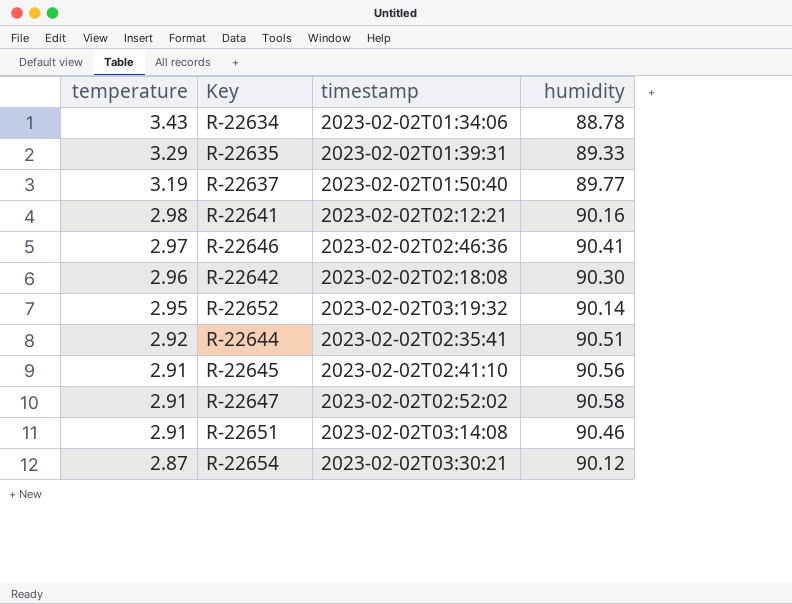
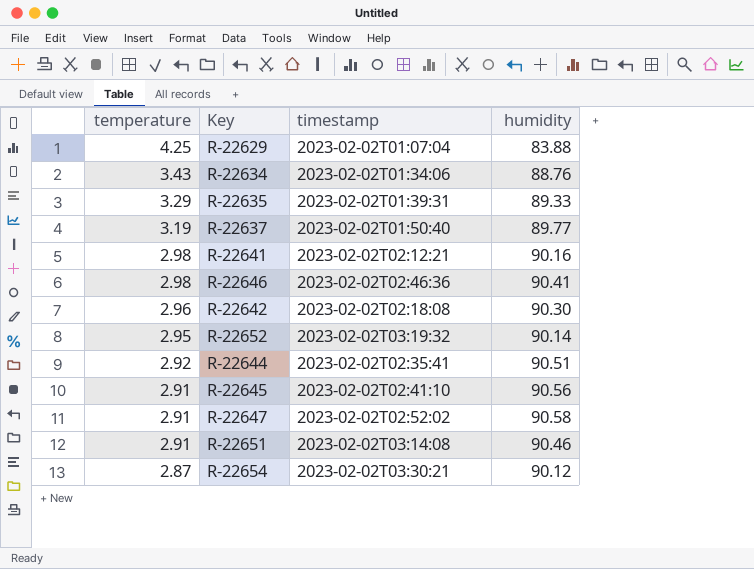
row R-22629: none -> 4.25 | 2023-02-02T01:07:04 | 83.88
R-22634 | humidity: 88.78 -> 88.76
R-22646 | temperature: 2.97 -> 2.98

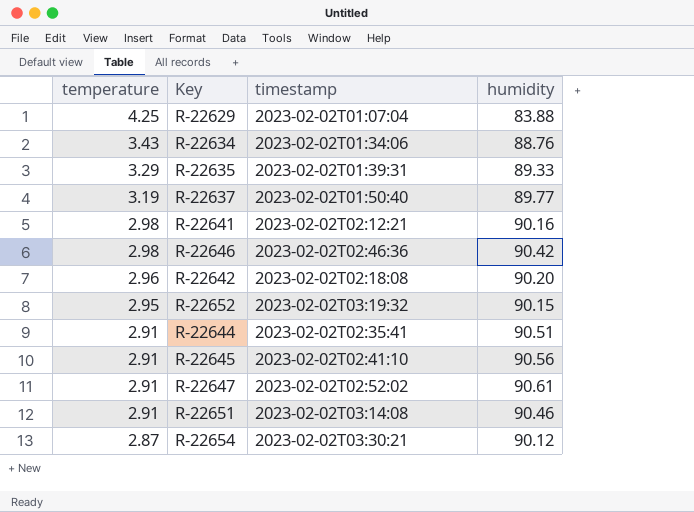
R-22646 | humidity: 90.41 -> 90.42
R-22642 | humidity: 90.30 -> 90.20
R-22652 | humidity: 90.14 -> 90.15
R-22644 | temperature: 2.92 -> 2.91
R-22647 | humidity: 90.58 -> 90.61

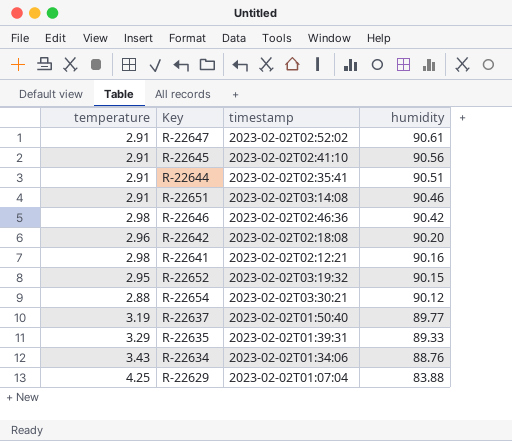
row order: temperature descending -> humidity descending
R-22654 | temperature: 2.87 -> 2.88

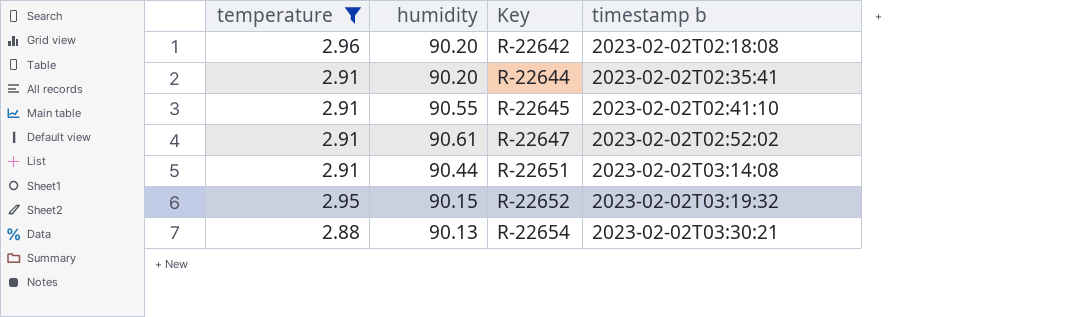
filter: none -> temperature <= 2.96
row order: humidity descending -> Key ascending
column humidity | position: 4 -> 2
column name: timestamp -> timestamp b
R-22644 | humidity: 90.51 -> 90.20
R-22645 | humidity: 90.56 -> 90.55
R-22651 | humidity: 90.46 -> 90.44
R-22654 | humidity: 90.12 -> 90.13

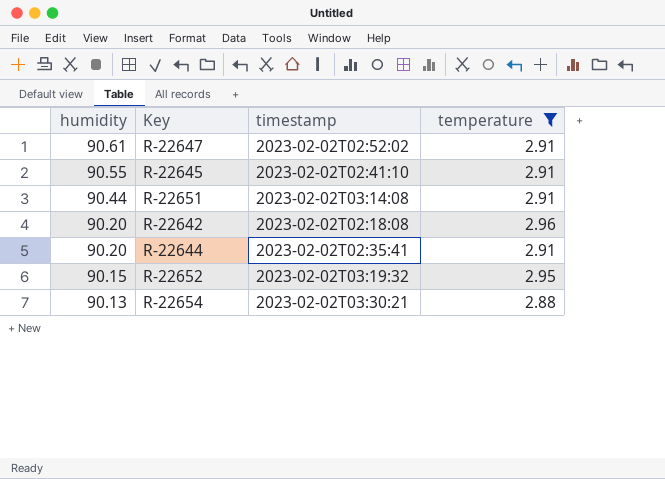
row order: Key ascending -> humidity descending
column name: timestamp b -> timestamp
column temperature | position: 1 -> 4

